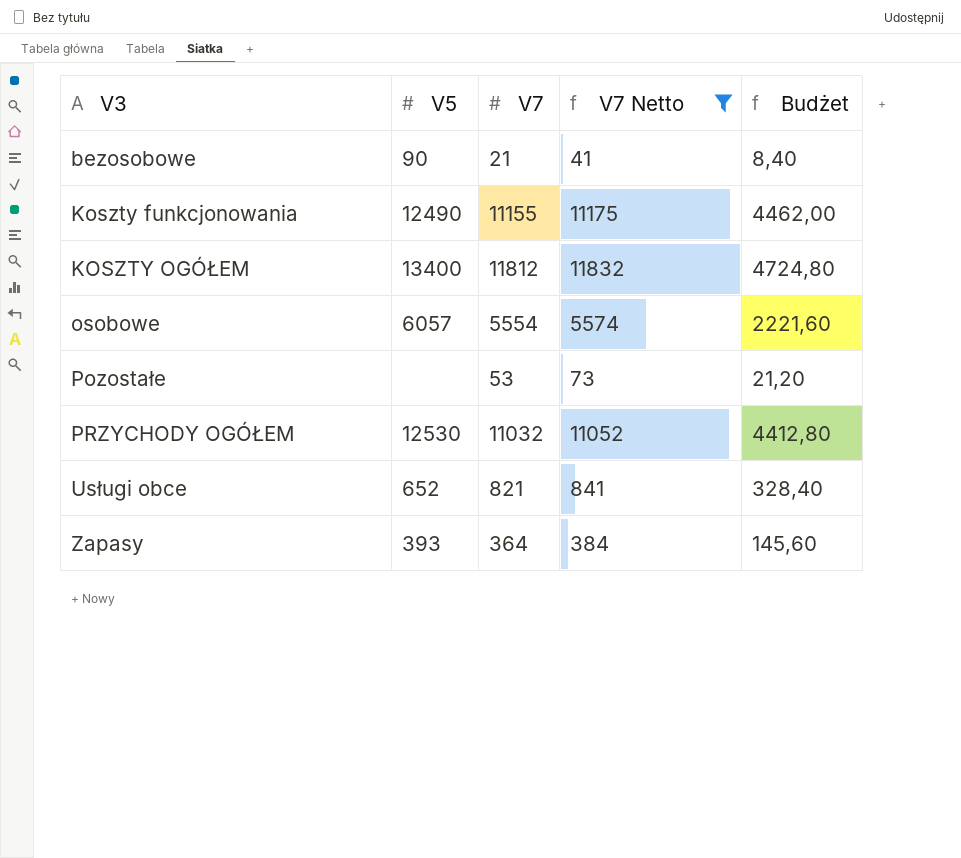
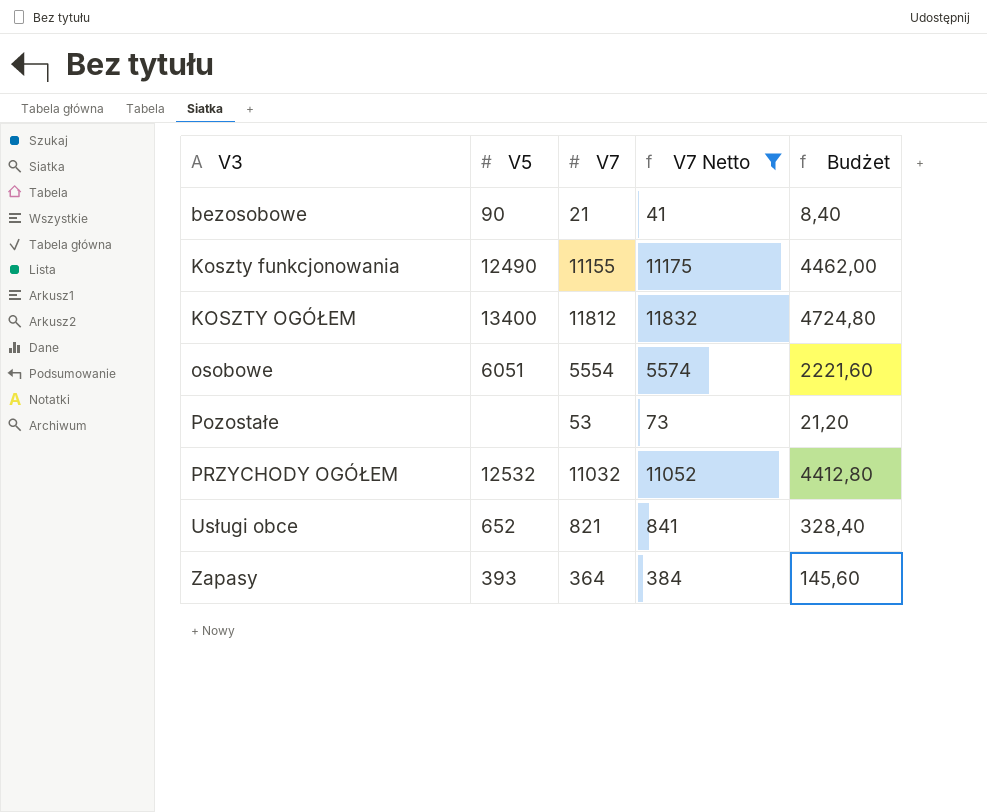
osobowe | V5: 6057 -> 6051
PRZYCHODY OGÓŁEM | V5: 12530 -> 12532

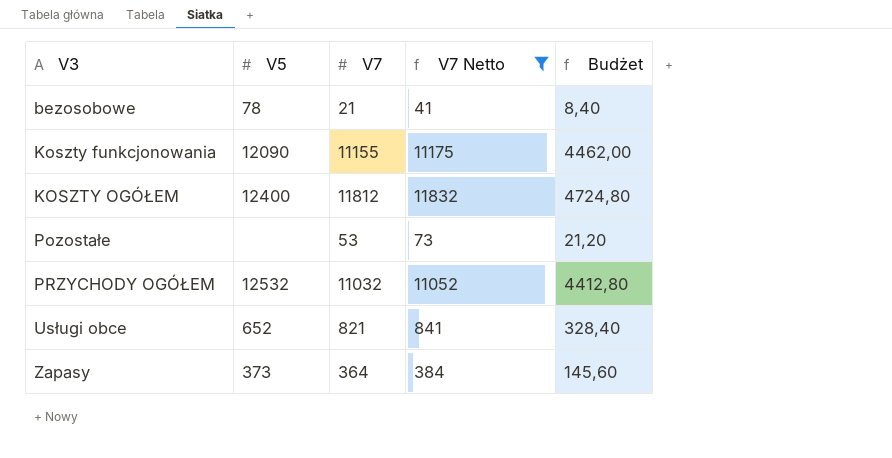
row osobowe: 6051 | 5554 | 5574 | 2221,60 -> none
bezosobowe | V5: 90 -> 78
Koszty funkcjonowania | V5: 12490 -> 12090
KOSZTY OGÓŁEM | V5: 13400 -> 12400
Zapasy | V5: 393 -> 373

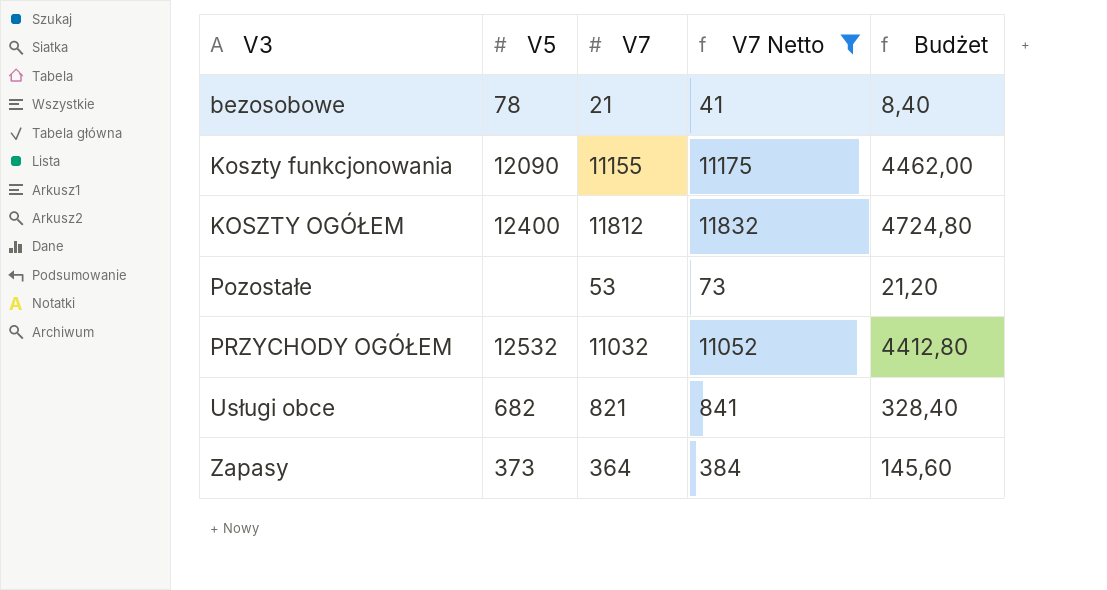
Usługi obce | V5: 652 -> 682

